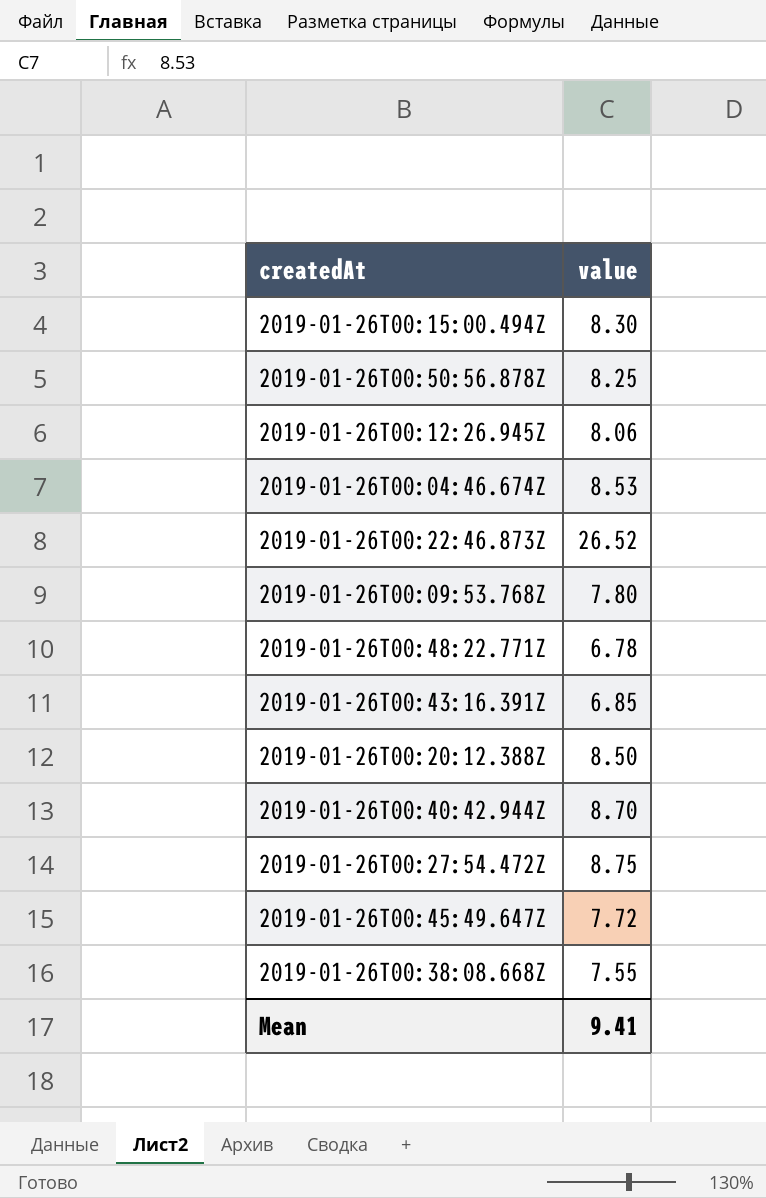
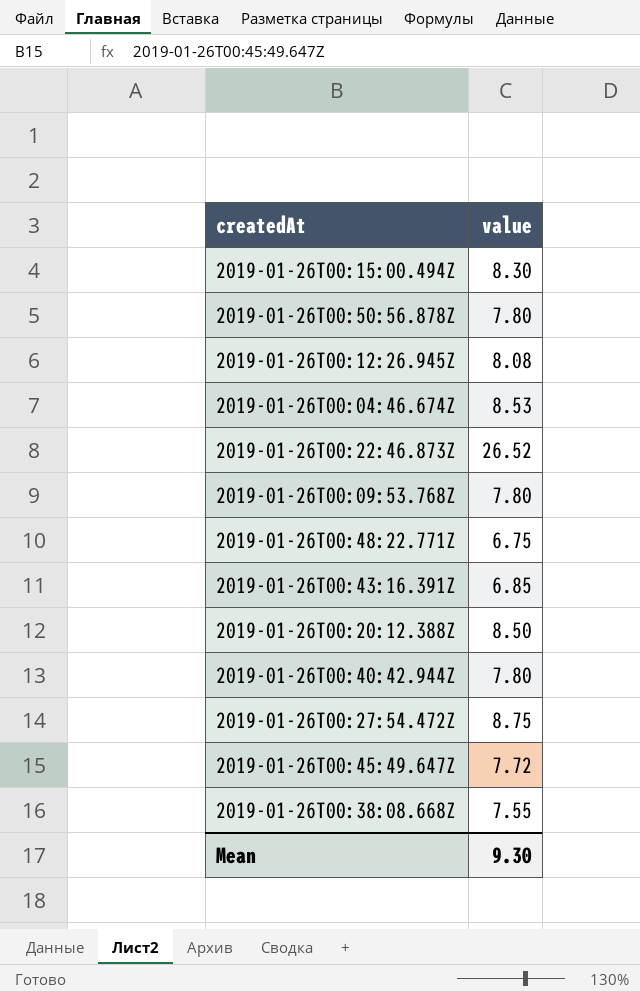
2019-01-26T00:50:56.878Z | value: 8.25 -> 7.80
2019-01-26T00:12:26.945Z | value: 8.06 -> 8.08
2019-01-26T00:48:22.771Z | value: 6.78 -> 6.75
2019-01-26T00:40:42.944Z | value: 8.70 -> 7.80
Mean | value: 9.41 -> 9.30

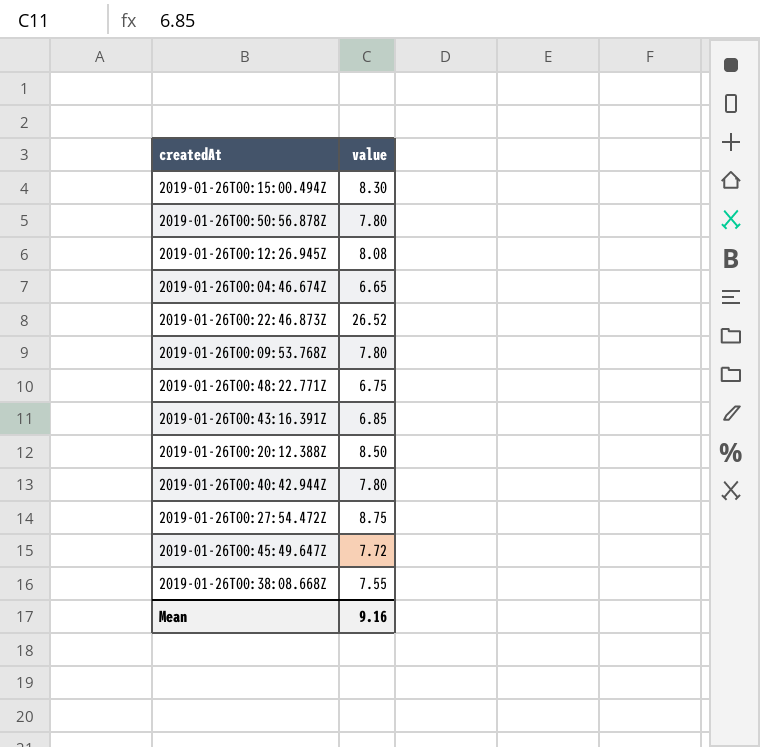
2019-01-26T00:04:46.674Z | value: 8.53 -> 6.65
Mean | value: 9.30 -> 9.16

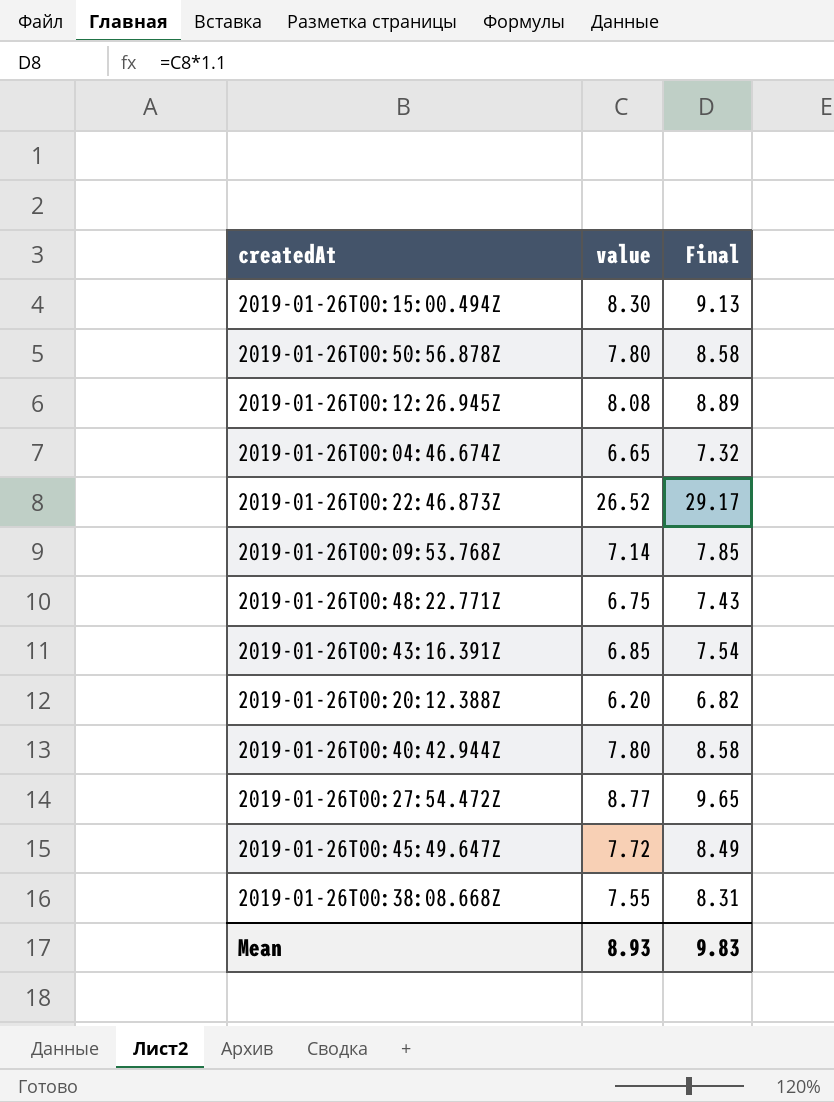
column Final | formula: none -> [value] * 1.1
2019-01-26T00:09:53.768Z | value: 7.80 -> 7.14
2019-01-26T00:20:12.388Z | value: 8.50 -> 6.20
2019-01-26T00:27:54.472Z | value: 8.75 -> 8.77
Mean | value: 9.16 -> 8.93

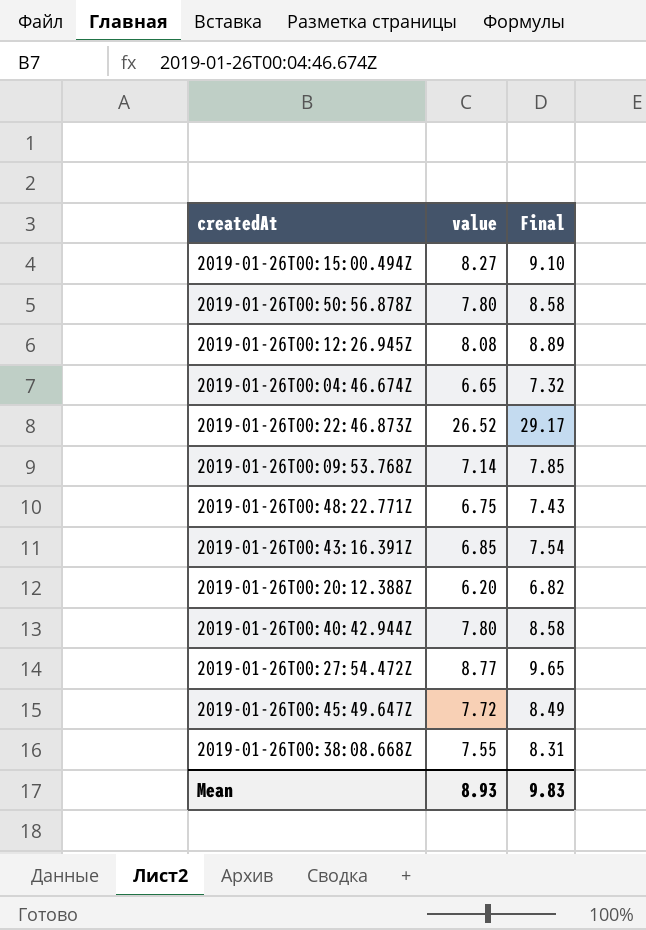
2019-01-26T00:15:00.494Z | value: 8.30 -> 8.27
2019-01-26T00:15:00.494Z | Final: 9.13 -> 9.10

